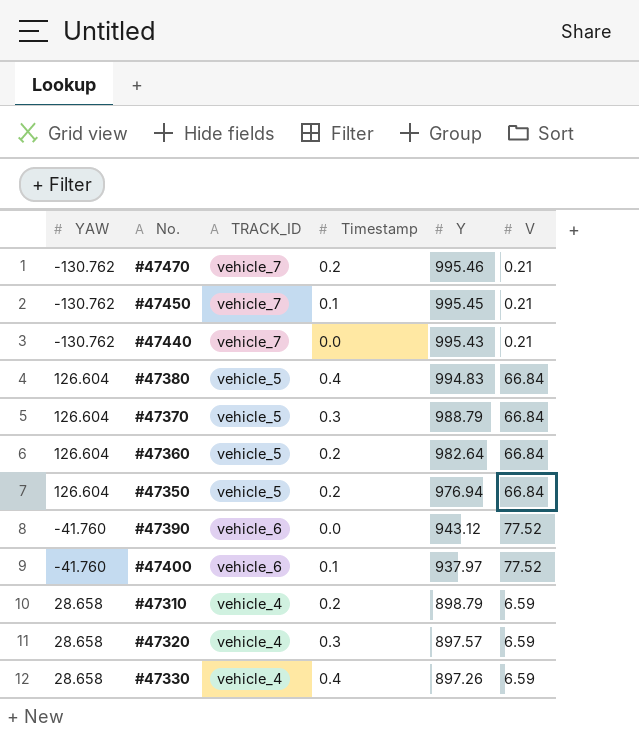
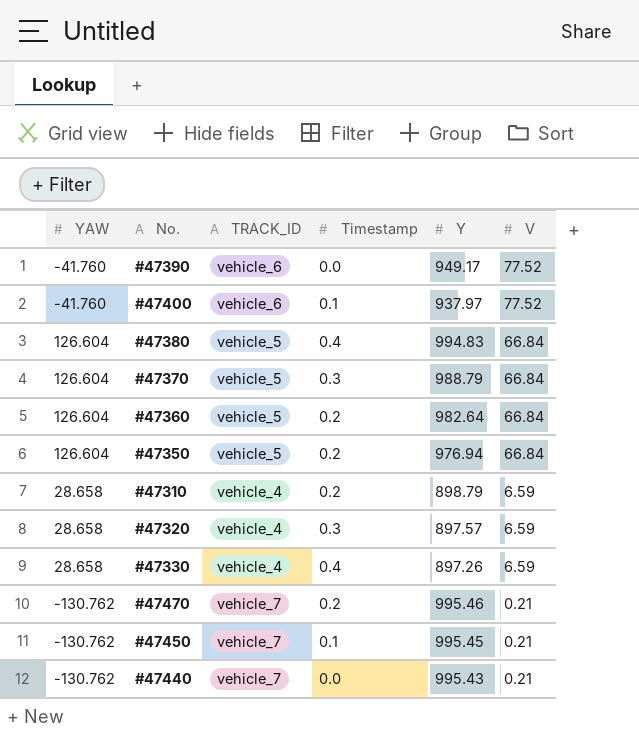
row order: Y descending -> V descending
#47390 | Y: 943.12 -> 949.17

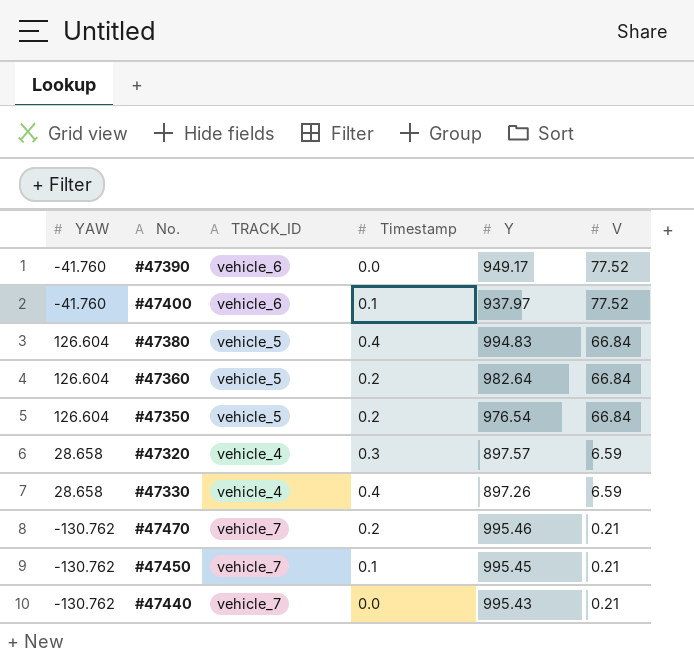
row #47370: 126.604 | vehicle_5 | 0.3 | 988.79 | 66.84 -> none
row #47310: 28.658 | vehicle_4 | 0.2 | 898.79 | 6.59 -> none
#47350 | Y: 976.94 -> 976.54

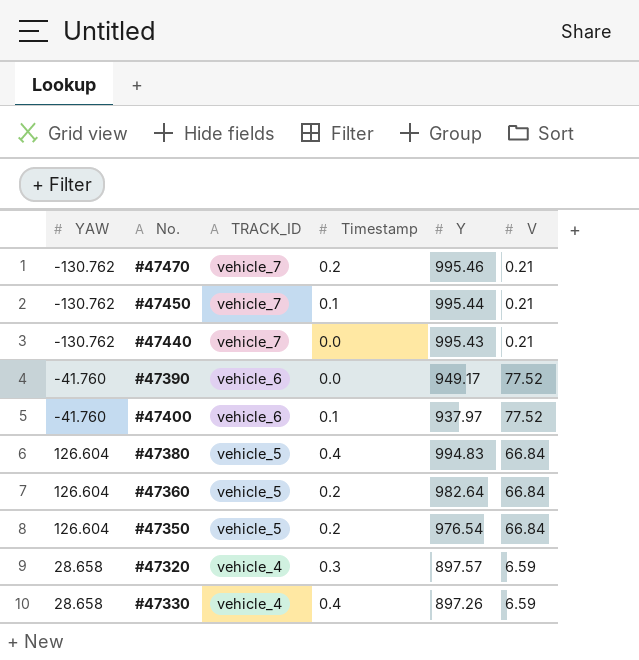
row order: V descending -> TRACK_ID descending
#47450 | Y: 995.45 -> 995.44

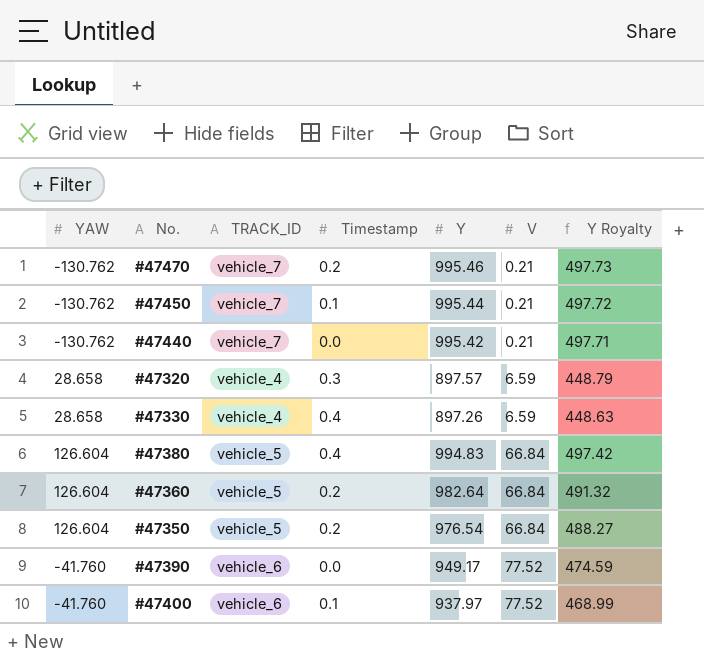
row order: TRACK_ID descending -> V ascending
column Y Royalty | formula: none -> [Y] * 0.5
#47440 | Y: 995.43 -> 995.42

